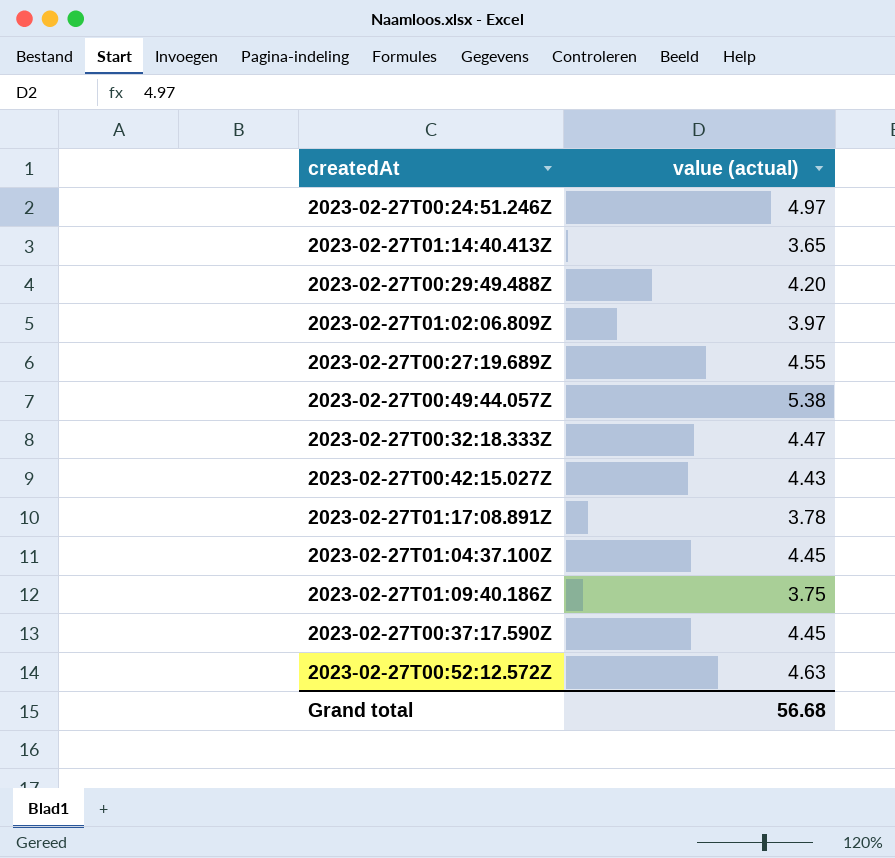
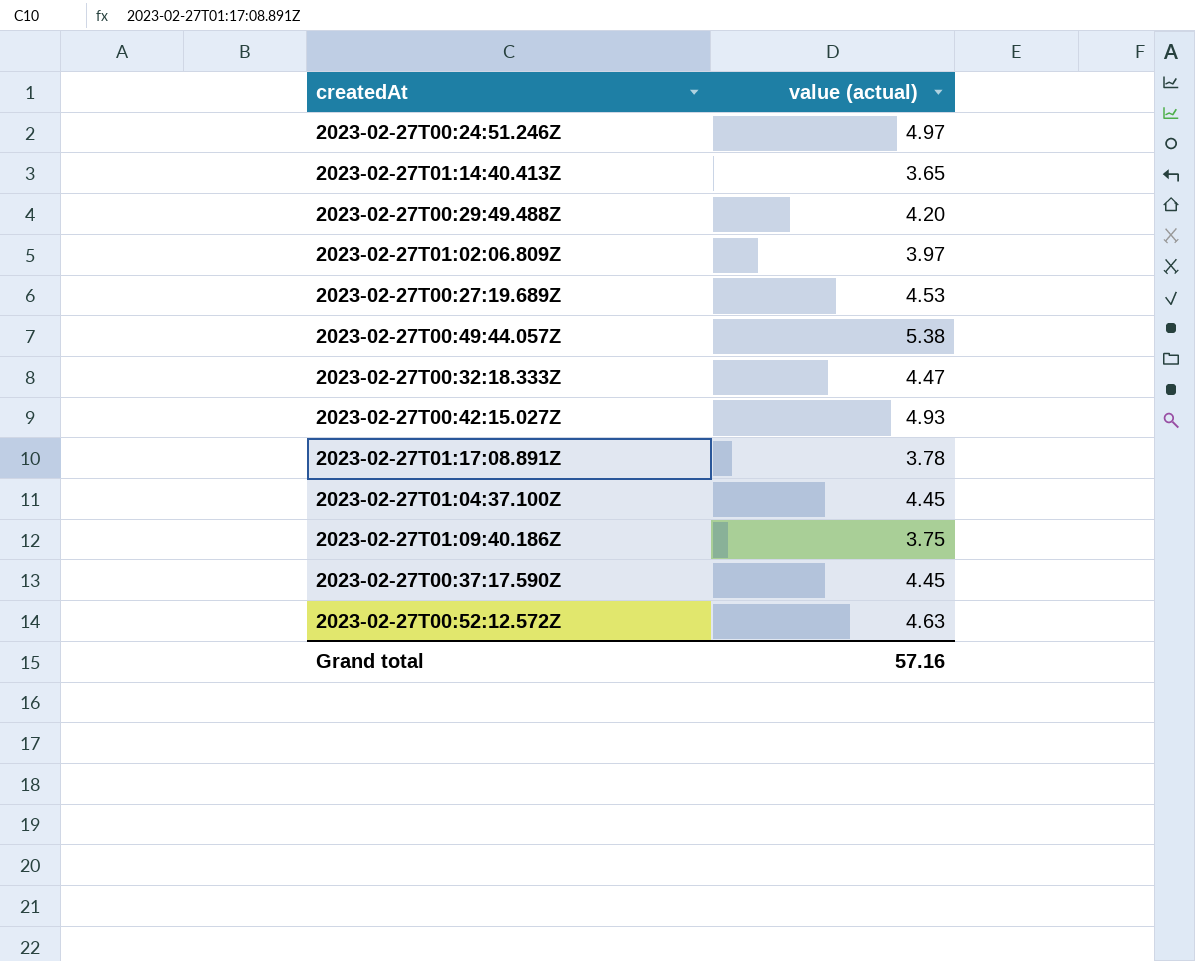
2023-02-27T00:27:19.689Z | value (actual): 4.55 -> 4.53
2023-02-27T00:42:15.027Z | value (actual): 4.43 -> 4.93
Grand total | value (actual): 56.68 -> 57.16

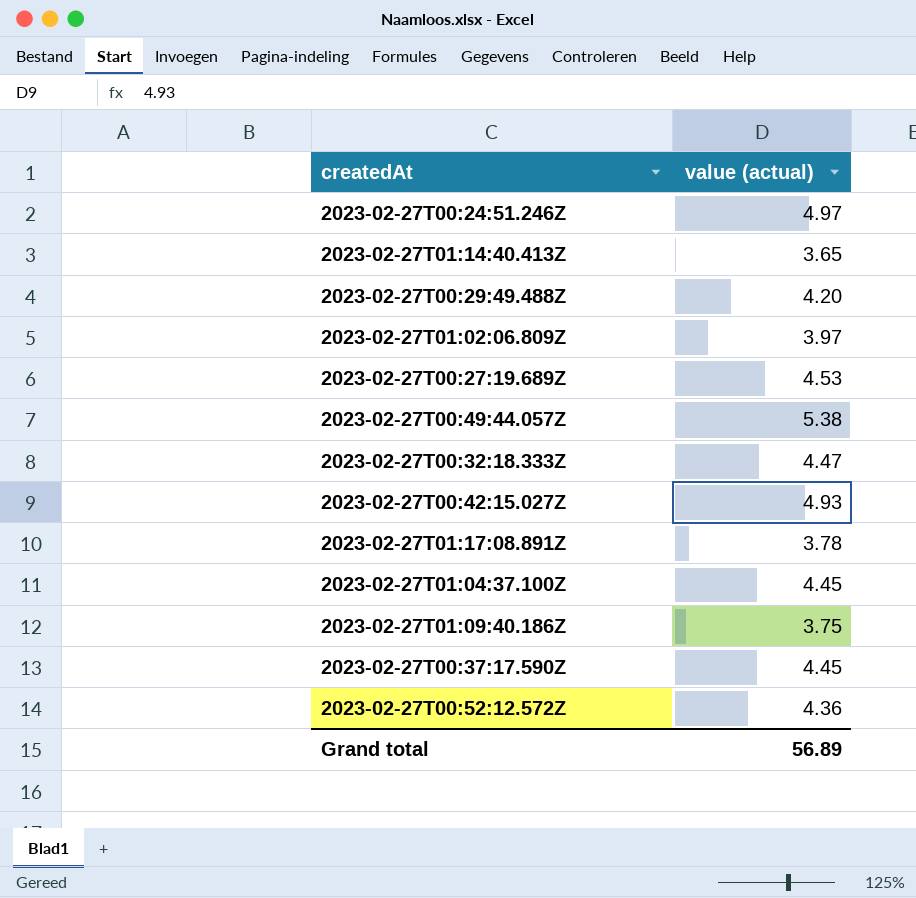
2023-02-27T00:52:12.572Z | value (actual): 4.63 -> 4.36
Grand total | value (actual): 57.16 -> 56.89

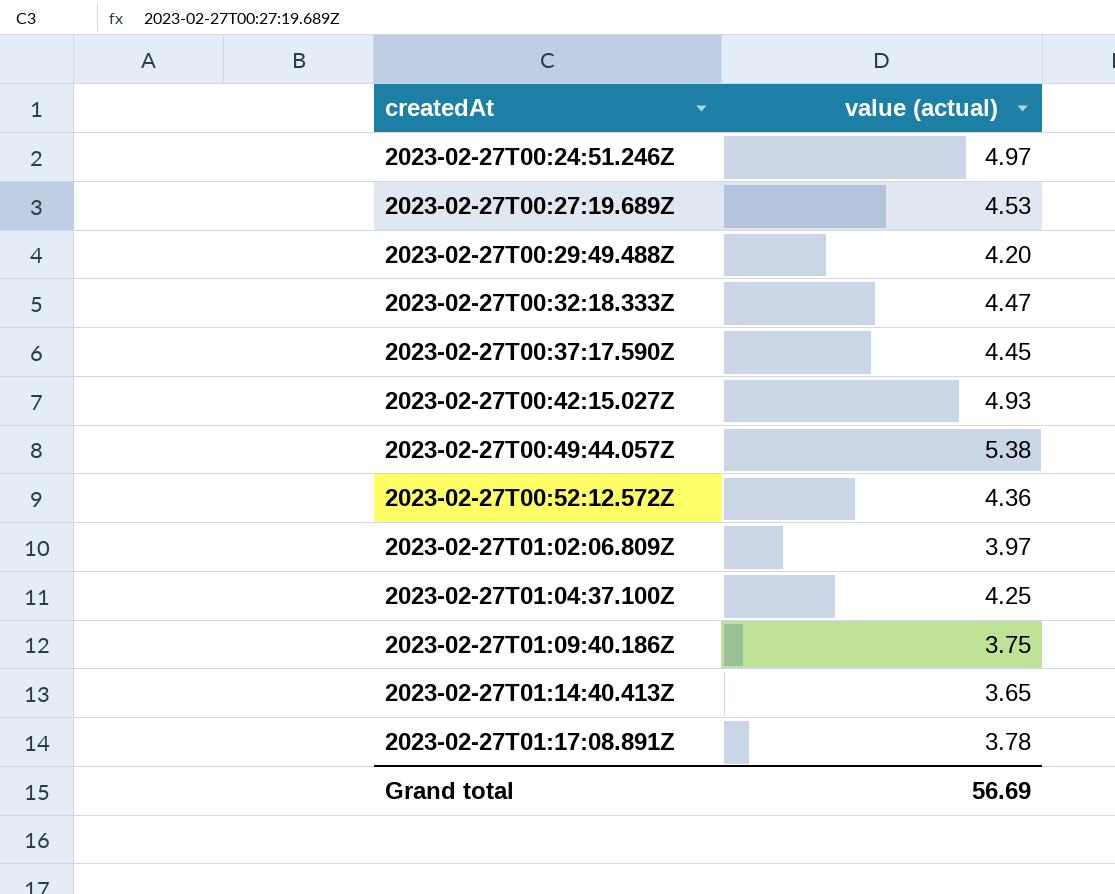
row order: none -> createdAt ascending
2023-02-27T01:04:37.100Z | value (actual): 4.45 -> 4.25
Grand total | value (actual): 56.89 -> 56.69

